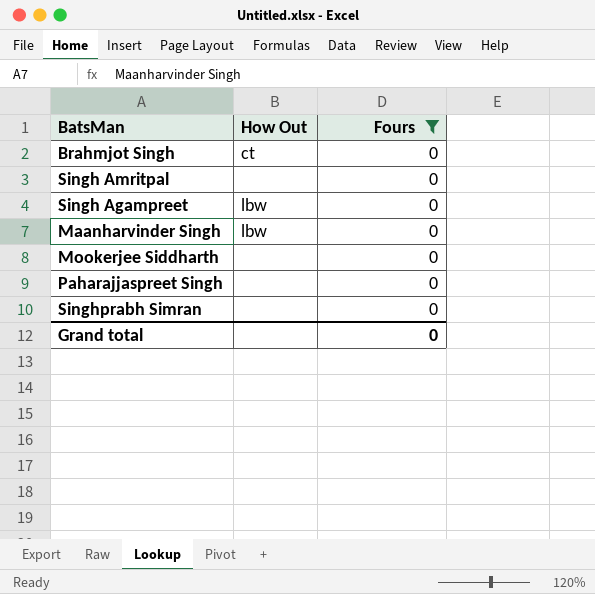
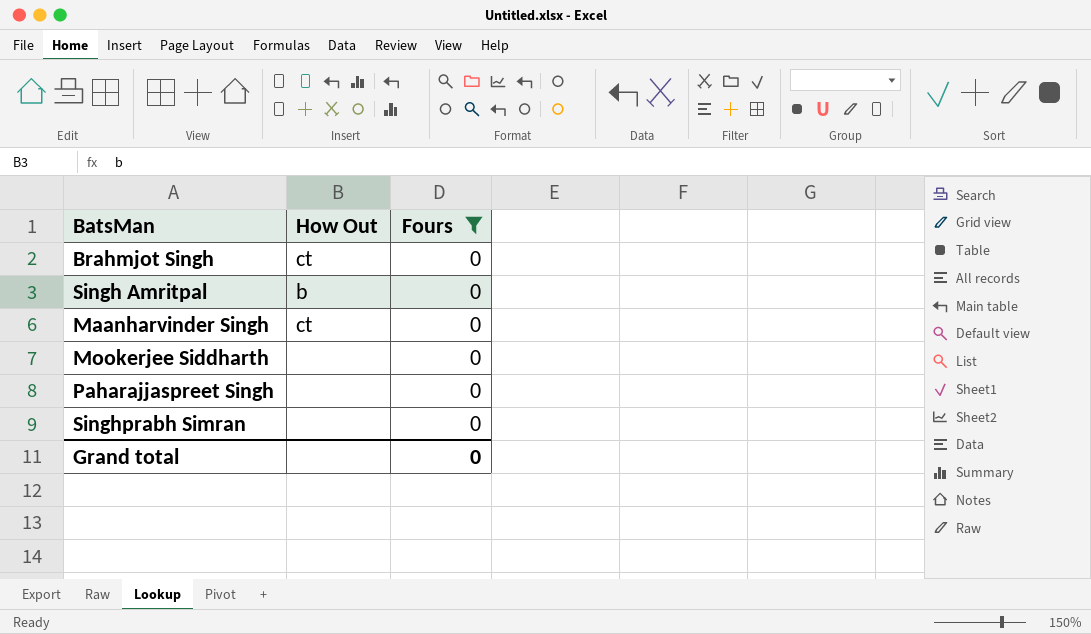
row Singh Agampreet: lbw | 0 -> none
Singh Amritpal | How Out: none -> b
Maanharvinder Singh | How Out: lbw -> ct

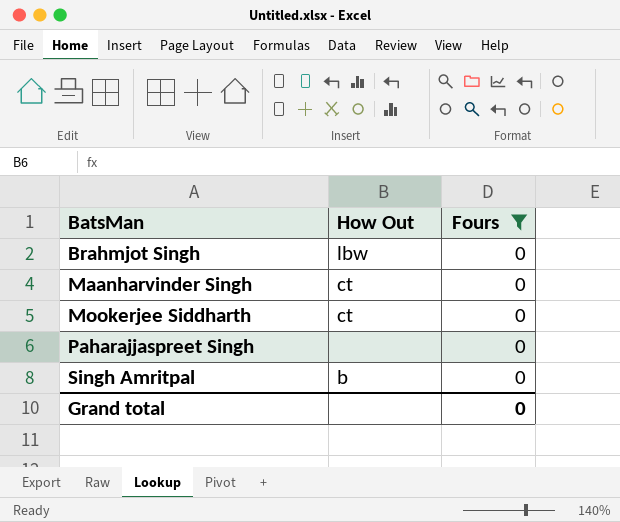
row order: none -> BatsMan ascending
row Singhprabh Simran: none | 0 -> none
Brahmjot Singh | How Out: ct -> lbw
Mookerjee Siddharth | How Out: none -> ct

